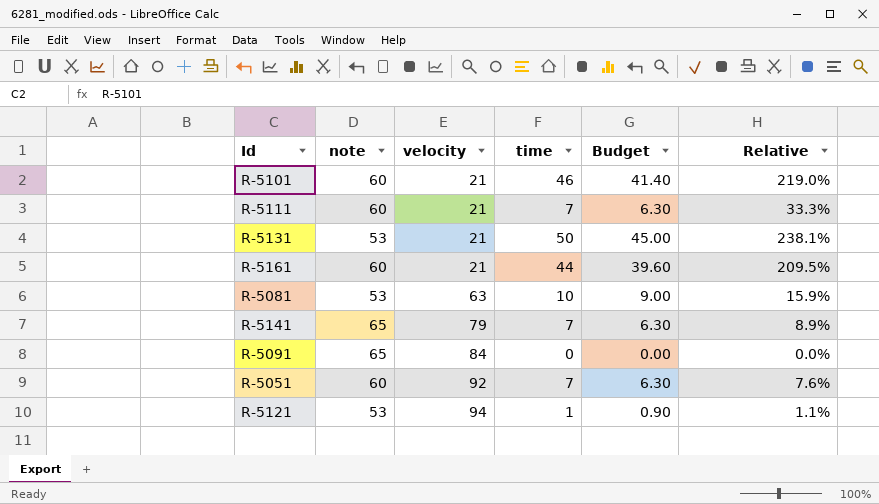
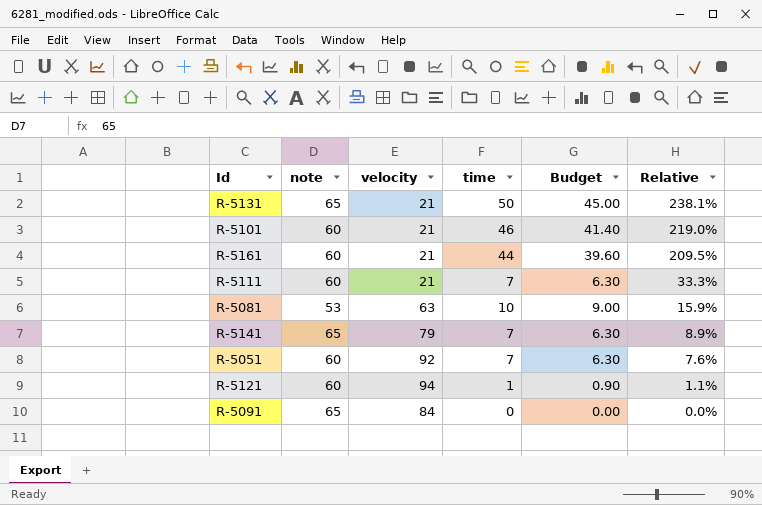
row order: velocity ascending -> Relative descending
R-5131 | note: 53 -> 65
R-5121 | note: 53 -> 60

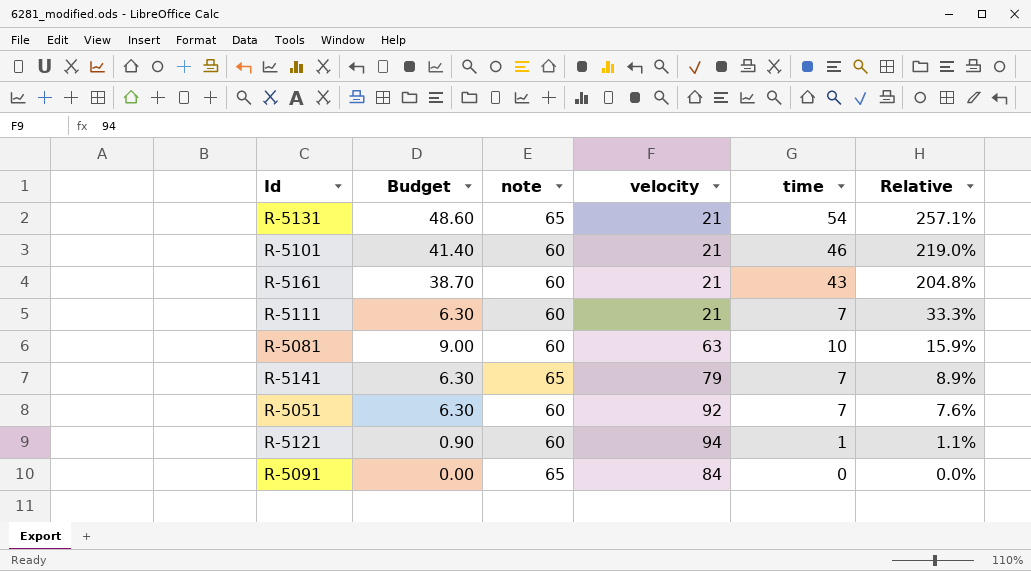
column Budget | position: 5 -> 2
R-5131 | Budget: 45.00 -> 48.60
R-5131 | time: 50 -> 54
R-5131 | Relative: 238.1% -> 257.1%
R-5161 | Budget: 39.60 -> 38.70
R-5161 | time: 44 -> 43
R-5161 | Relative: 209.5% -> 204.8%
R-5081 | note: 53 -> 60

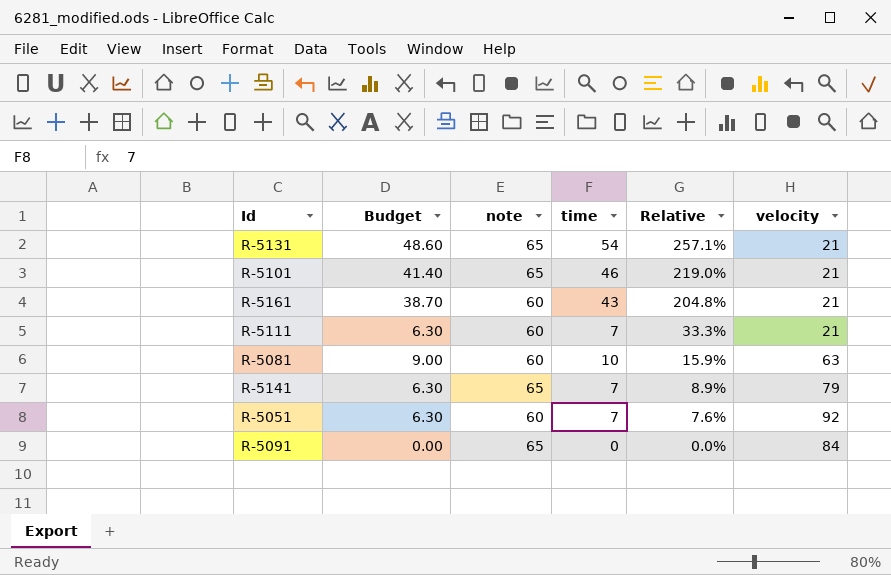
column velocity | position: 4 -> 6
row R-5121: 0.90 | 60 | 94 | 1 | 1.1% -> none
R-5101 | note: 60 -> 65

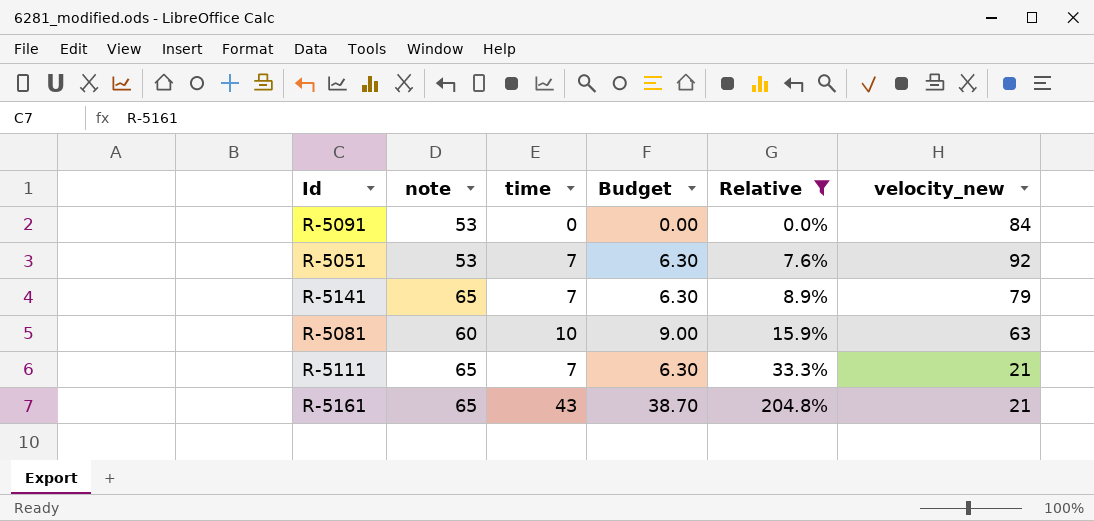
filter: none -> Relative <= 204.8%
row order: Relative descending -> Relative ascending
column Budget | position: 2 -> 4
column name: velocity -> velocity_new
R-5091 | note: 65 -> 53
R-5051 | note: 60 -> 53
R-5111 | note: 60 -> 65
R-5161 | note: 60 -> 65

